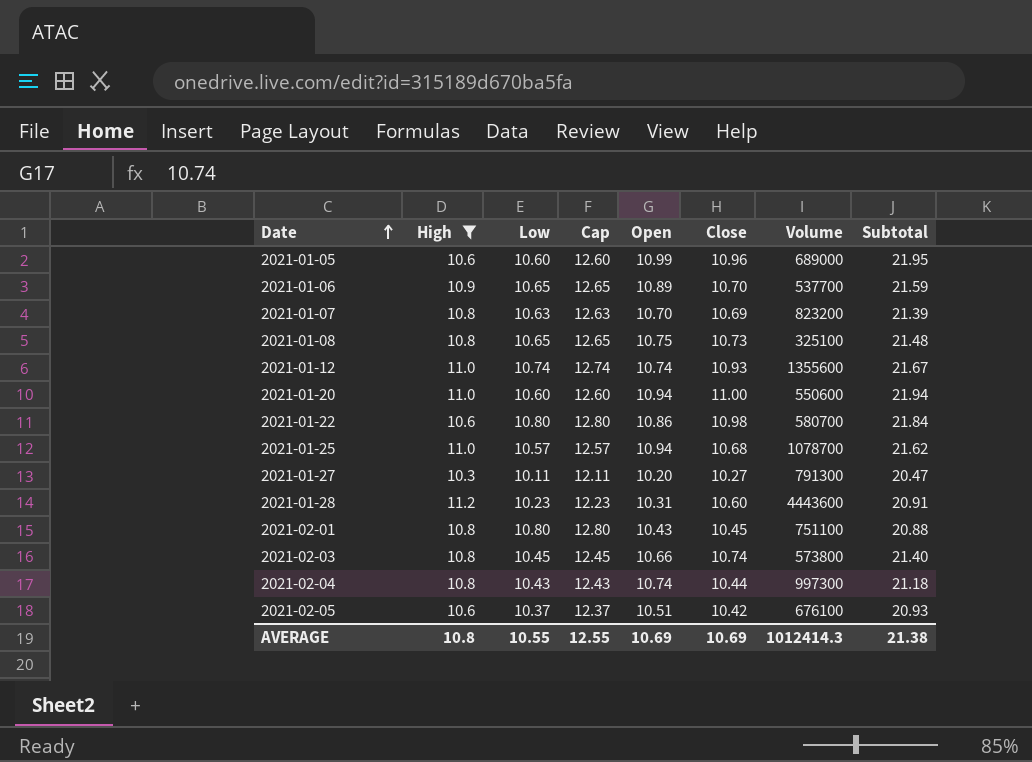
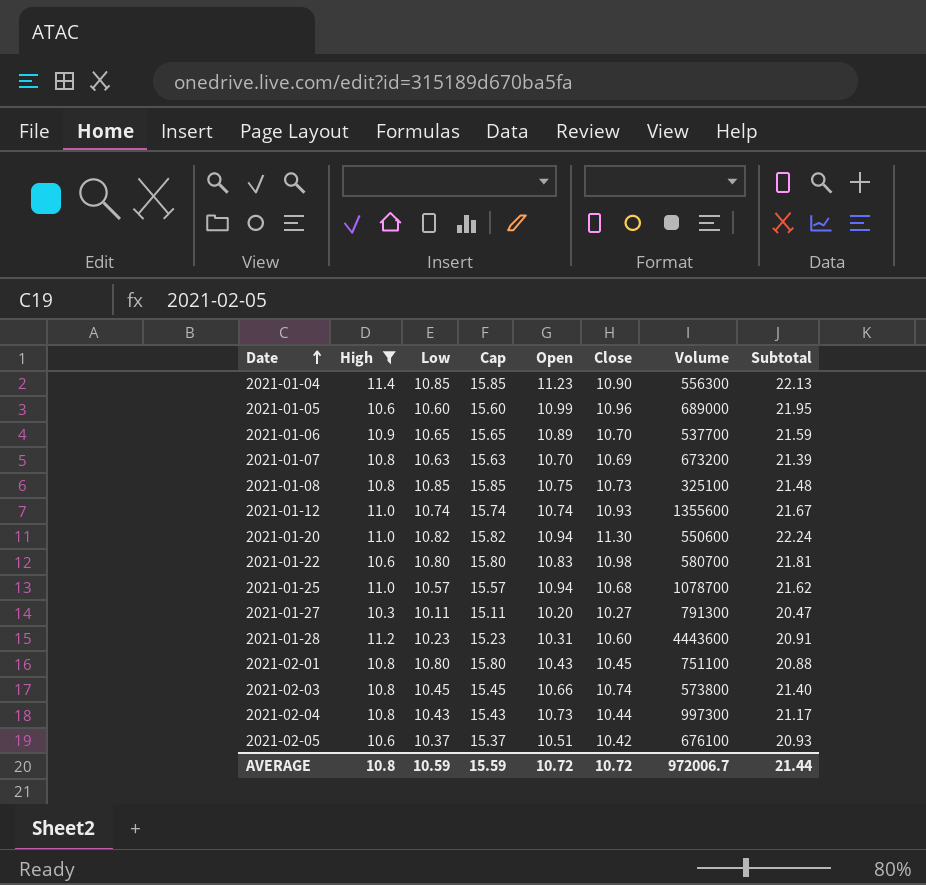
column Cap | formula: [Low] + 2 -> [Low] + 5
row 2021-01-04: none -> 11.4 | 10.85 | 15.85 | 11.23 | 10.90 | 556300 | 22.13
2021-01-07 | Volume: 823200 -> 673200
2021-01-08 | Low: 10.65 -> 10.85
2021-01-20 | Low: 10.60 -> 10.82
2021-01-20 | Close: 11.00 -> 11.30
2021-01-20 | Subtotal: 21.94 -> 22.24
2021-01-22 | Open: 10.86 -> 10.83
2021-01-22 | Subtotal: 21.84 -> 21.81
2021-02-04 | Open: 10.74 -> 10.73
2021-02-04 | Subtotal: 21.18 -> 21.17
AVERAGE | Low: 10.55 -> 10.59
AVERAGE | Cap: 12.55 -> 15.59
AVERAGE | Open: 10.69 -> 10.72
AVERAGE | Close: 10.69 -> 10.72
AVERAGE | Volume: 1012414.3 -> 972006.7
AVERAGE | Subtotal: 21.38 -> 21.44

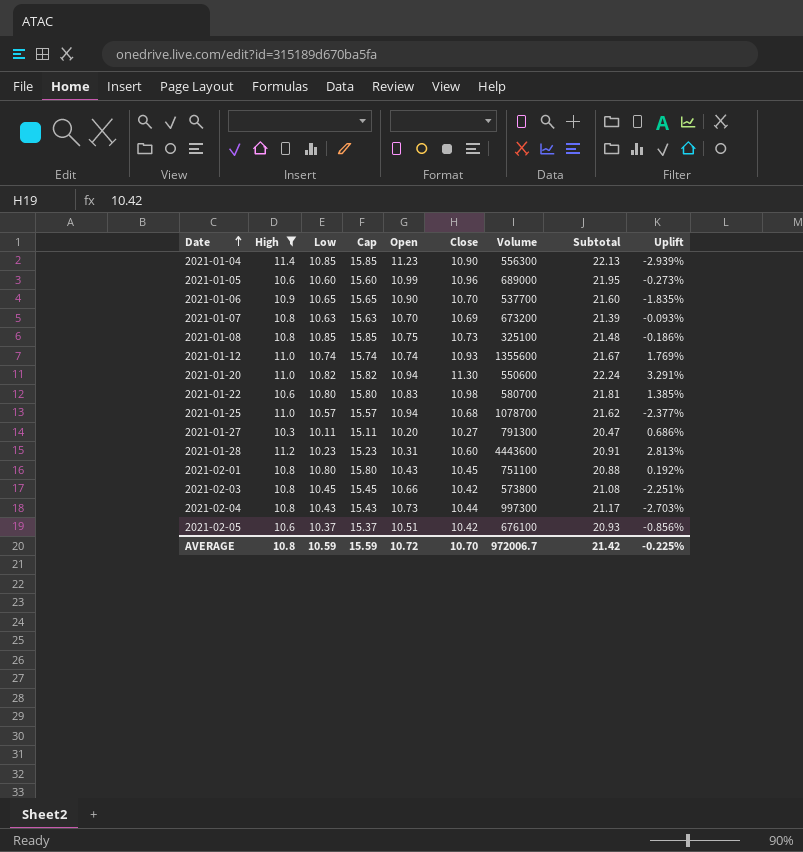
column Uplift | formula: none -> ([Close] - [Open]) / [Open]
2021-01-06 | Open: 10.89 -> 10.90
2021-01-06 | Subtotal: 21.59 -> 21.60
2021-02-03 | Close: 10.74 -> 10.42
2021-02-03 | Subtotal: 21.40 -> 21.08
AVERAGE | Close: 10.72 -> 10.70
AVERAGE | Subtotal: 21.44 -> 21.42

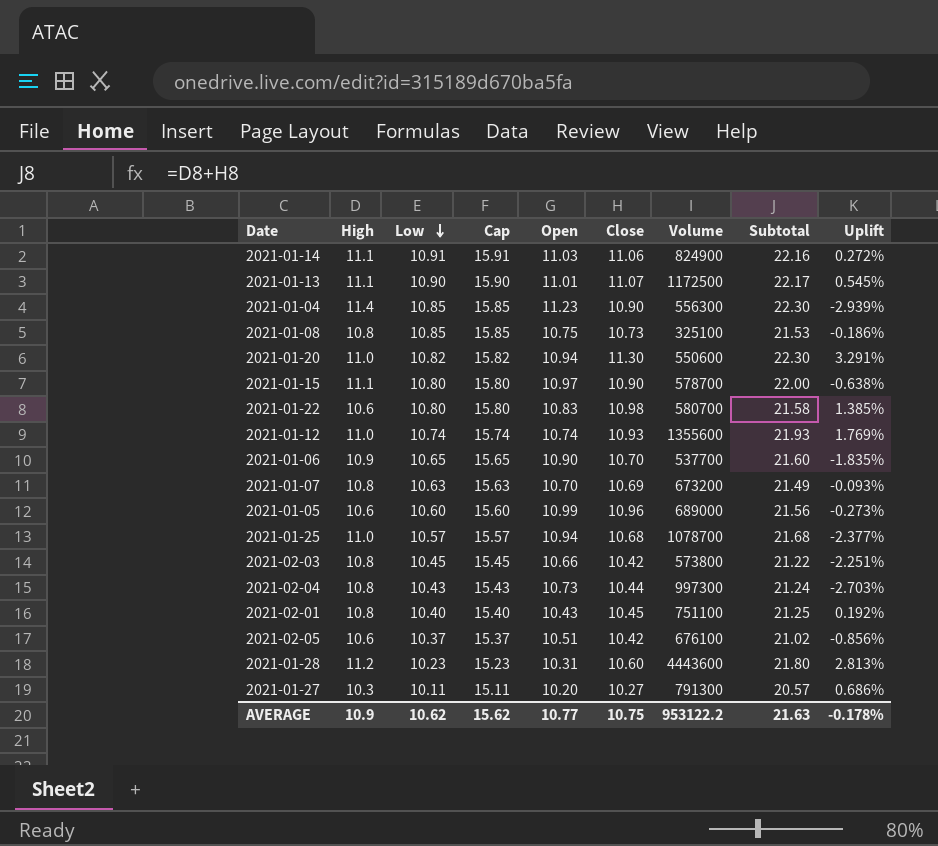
filter: High != 11.1 -> none
row order: Date ascending -> Low descending
column Subtotal | formula: [Open] + [Close] -> [High] + [Close]
2021-02-01 | Low: 10.80 -> 10.40
2021-02-01 | Cap: 15.80 -> 15.40
AVERAGE | High: 10.8 -> 10.9
AVERAGE | Low: 10.59 -> 10.62
AVERAGE | Cap: 15.59 -> 15.62
AVERAGE | Open: 10.72 -> 10.77
AVERAGE | Close: 10.70 -> 10.75
AVERAGE | Volume: 972006.7 -> 953122.2
AVERAGE | Subtotal: 21.42 -> 21.63
AVERAGE | Uplift: -0.225% -> -0.178%

